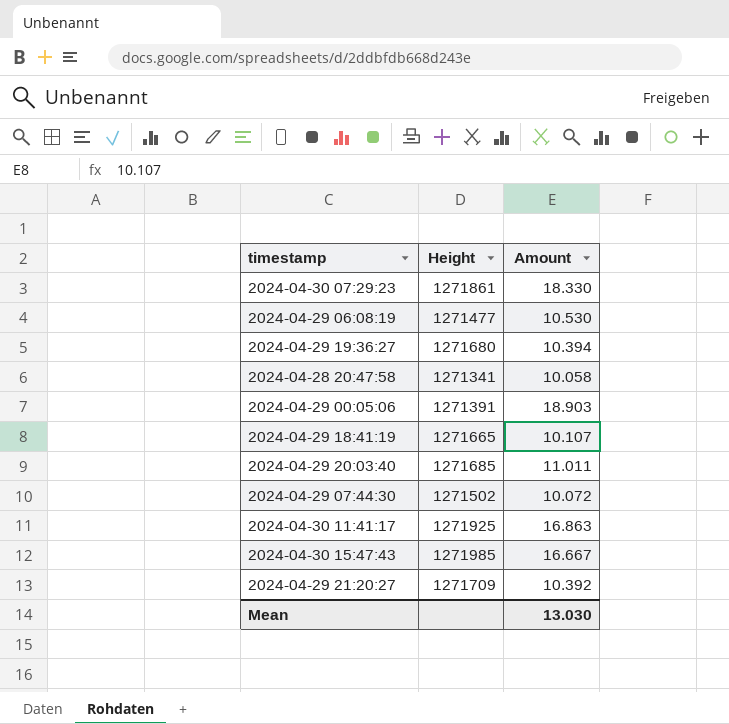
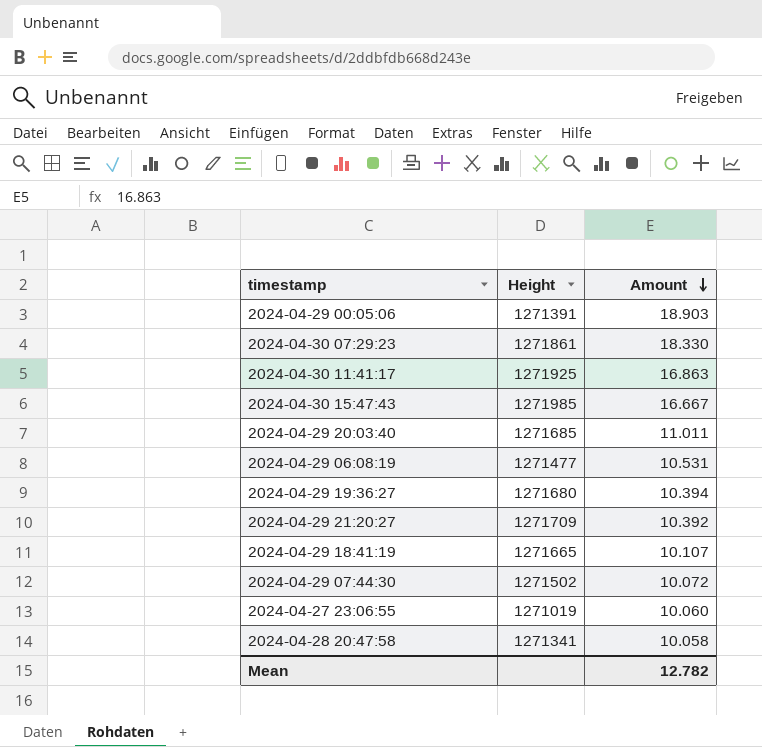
row order: none -> Amount descending
2024-04-29 06:08:19 | Amount: 10.530 -> 10.531
row 2024-04-27 23:06:55: none -> 1271019 | 10.060
Mean | Amount: 13.030 -> 12.782

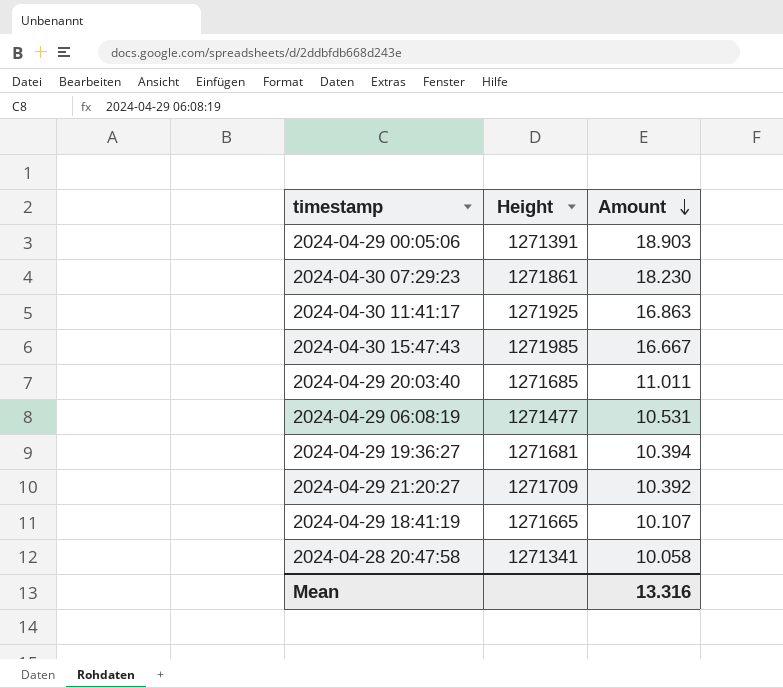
row 2024-04-29 07:44:30: 1271502 | 10.072 -> none
row 2024-04-27 23:06:55: 1271019 | 10.060 -> none
2024-04-30 07:29:23 | Amount: 18.330 -> 18.230
2024-04-29 19:36:27 | Height: 1271680 -> 1271681
Mean | Amount: 12.782 -> 13.316

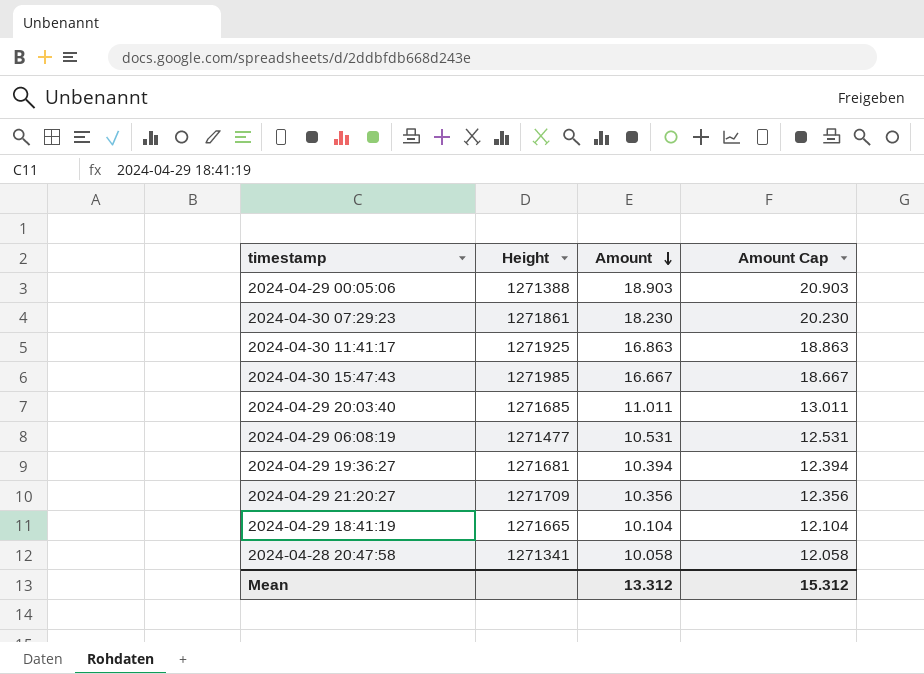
column Amount Cap | formula: none -> [Amount] + 2
2024-04-29 00:05:06 | Height: 1271391 -> 1271388
2024-04-29 21:20:27 | Amount: 10.392 -> 10.356
2024-04-29 18:41:19 | Amount: 10.107 -> 10.104
Mean | Amount: 13.316 -> 13.312

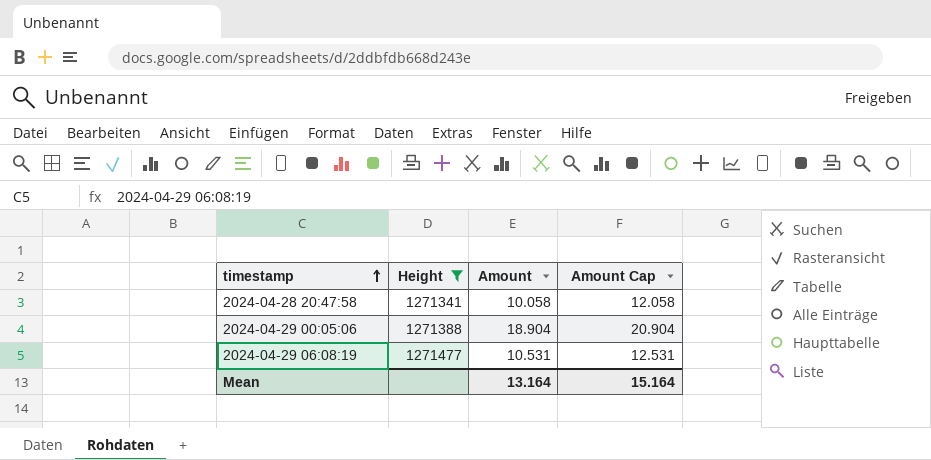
filter: none -> Height <= 1271477
row order: Amount descending -> timestamp ascending
2024-04-29 00:05:06 | Amount: 18.903 -> 18.904
2024-04-29 00:05:06 | Amount Cap: 20.903 -> 20.904
Mean | Amount: 13.312 -> 13.164
Mean | Amount Cap: 15.312 -> 15.164

